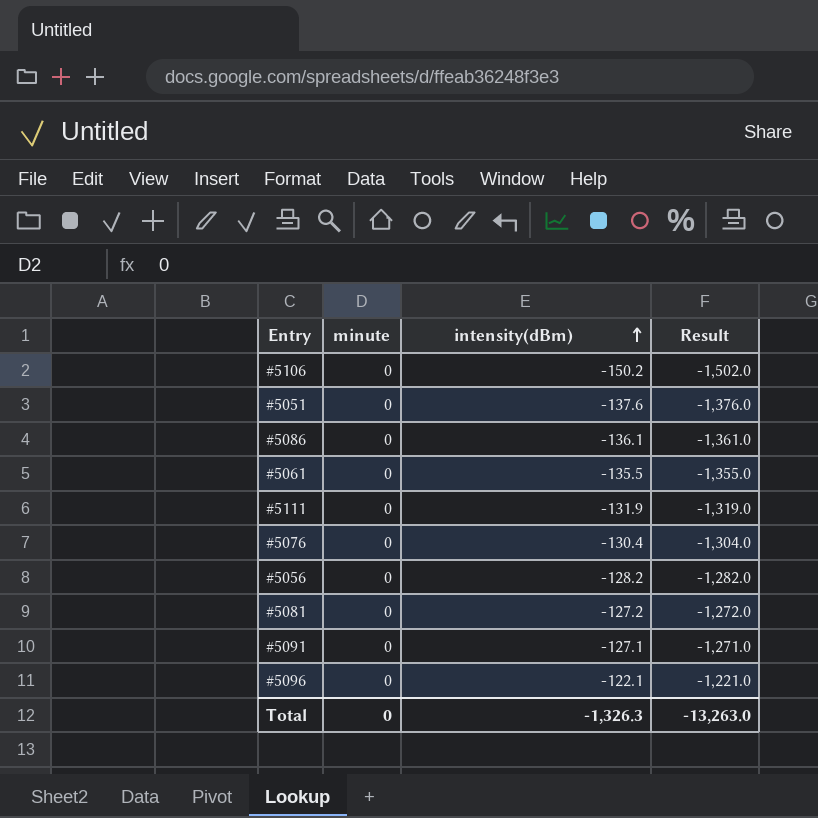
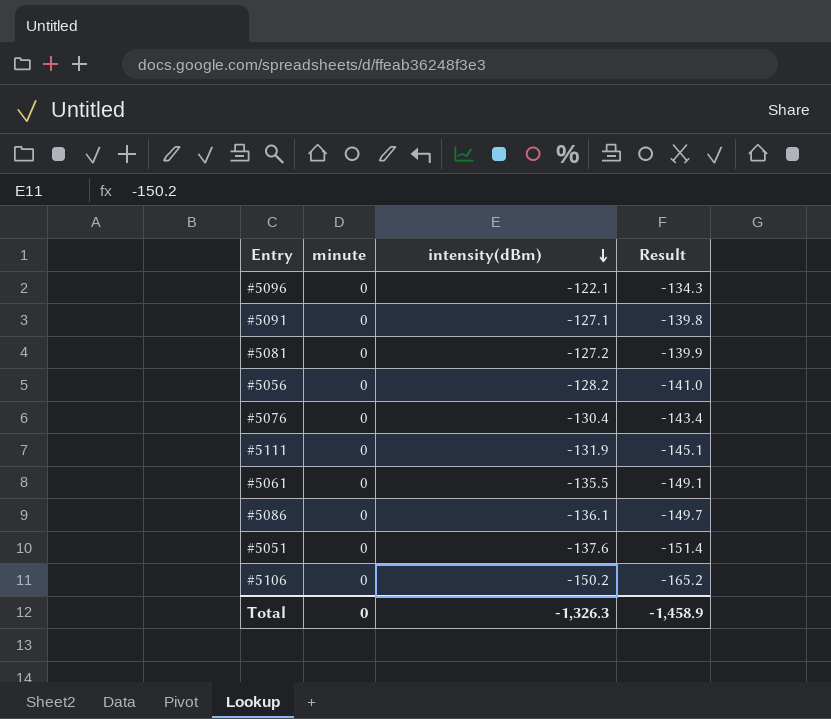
row order: intensity(dBm) ascending -> intensity(dBm) descending
column Result | formula: [intensity(dBm)] * 10 -> [intensity(dBm)] * 1.1
Total | Result: -13,263.0 -> -1,458.9

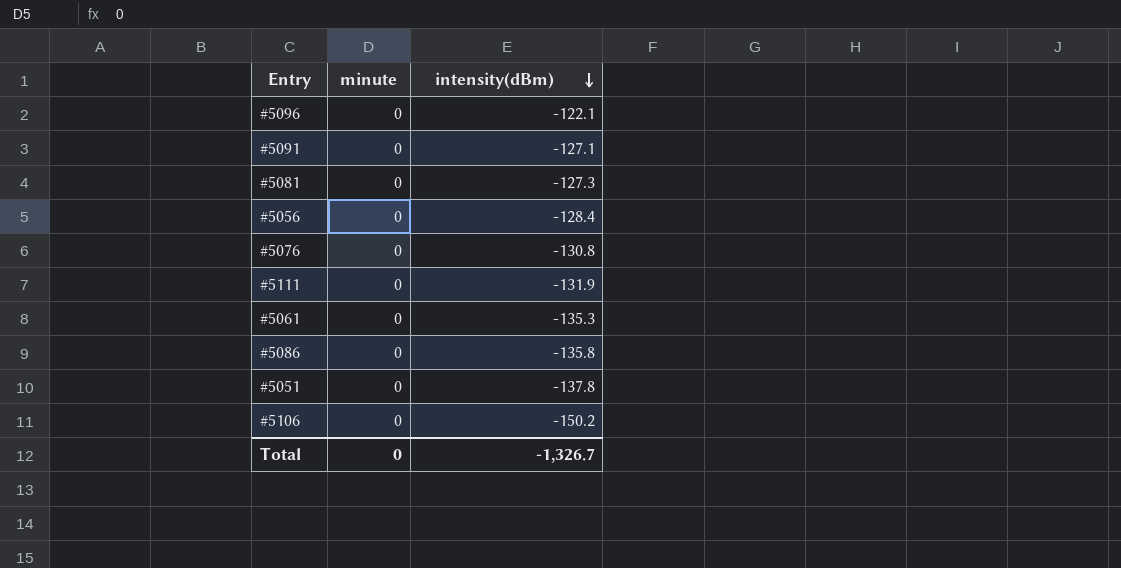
column Result | formula: [intensity(dBm)] * 1.1 -> none
#5081 | intensity(dBm): -127.2 -> -127.3
#5056 | intensity(dBm): -128.2 -> -128.4
#5076 | intensity(dBm): -130.4 -> -130.8
#5061 | intensity(dBm): -135.5 -> -135.3
#5086 | intensity(dBm): -136.1 -> -135.8
#5051 | intensity(dBm): -137.6 -> -137.8
Total | intensity(dBm): -1,326.3 -> -1,326.7

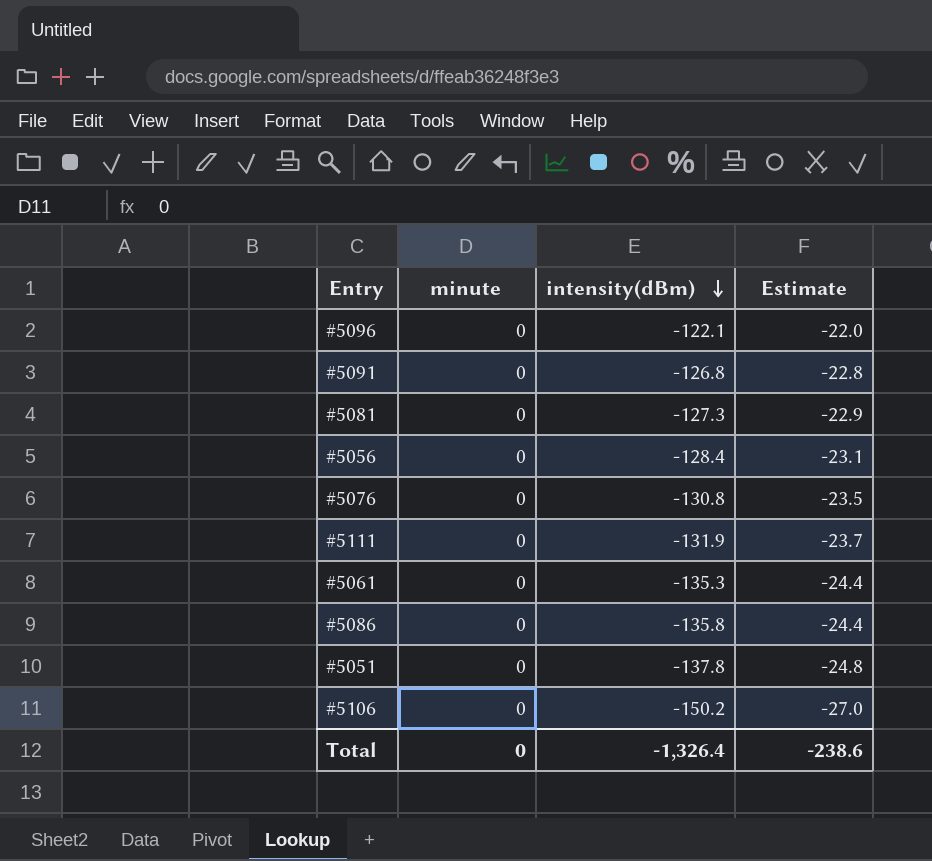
column Estimate | formula: none -> [intensity(dBm)] * 0.18
#5091 | intensity(dBm): -127.1 -> -126.8
Total | intensity(dBm): -1,326.7 -> -1,326.4

